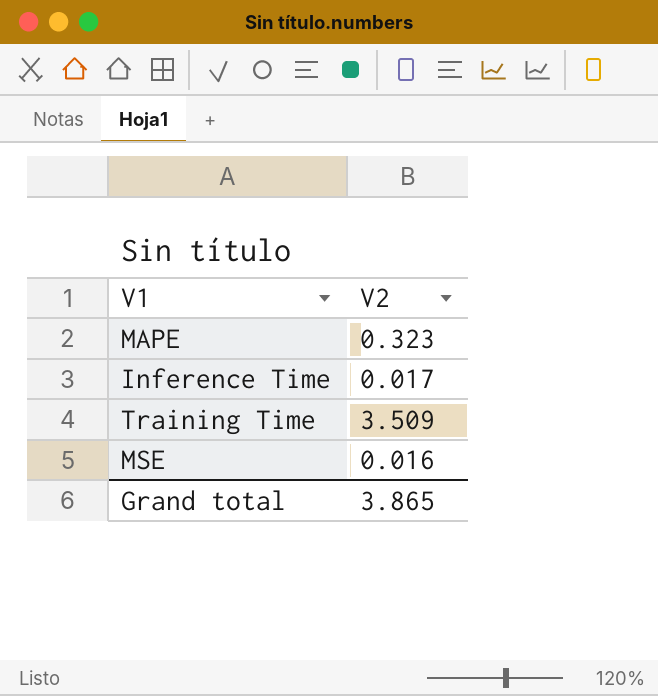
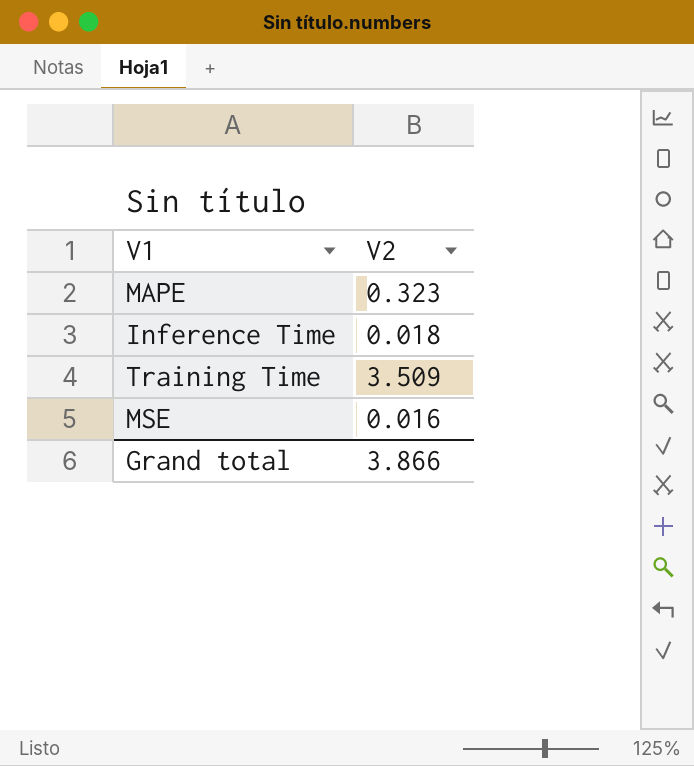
Inference Time | V2: 0.017 -> 0.018
Grand total | V2: 3.865 -> 3.866

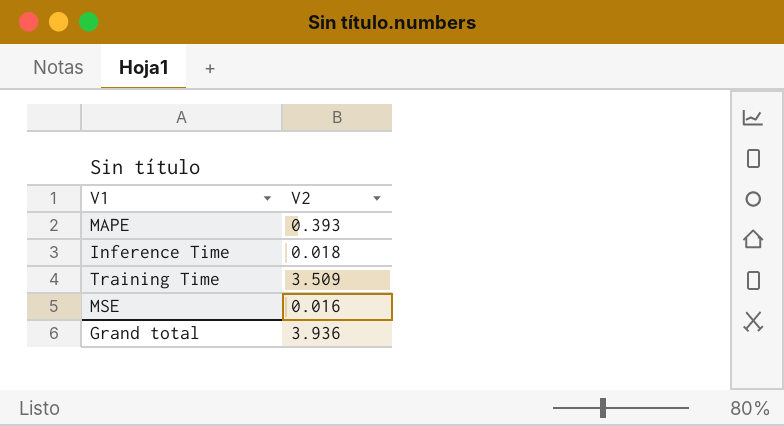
MAPE | V2: 0.323 -> 0.393
Grand total | V2: 3.866 -> 3.936

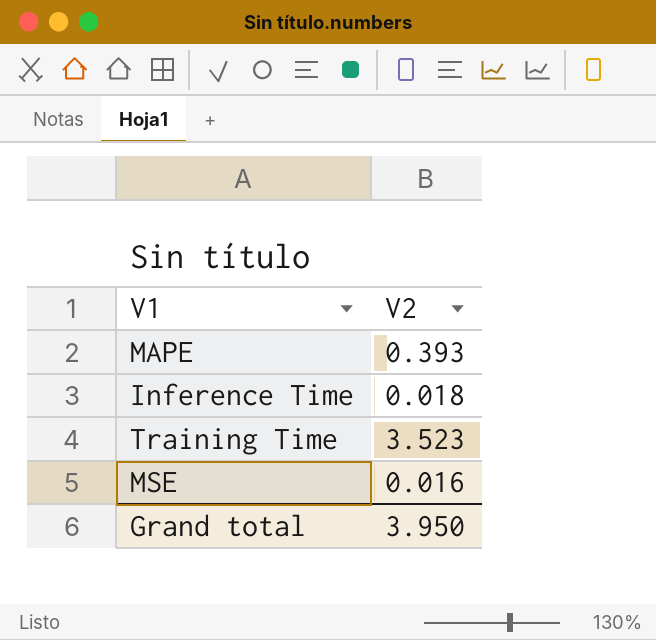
Training Time | V2: 3.509 -> 3.523
Grand total | V2: 3.936 -> 3.950

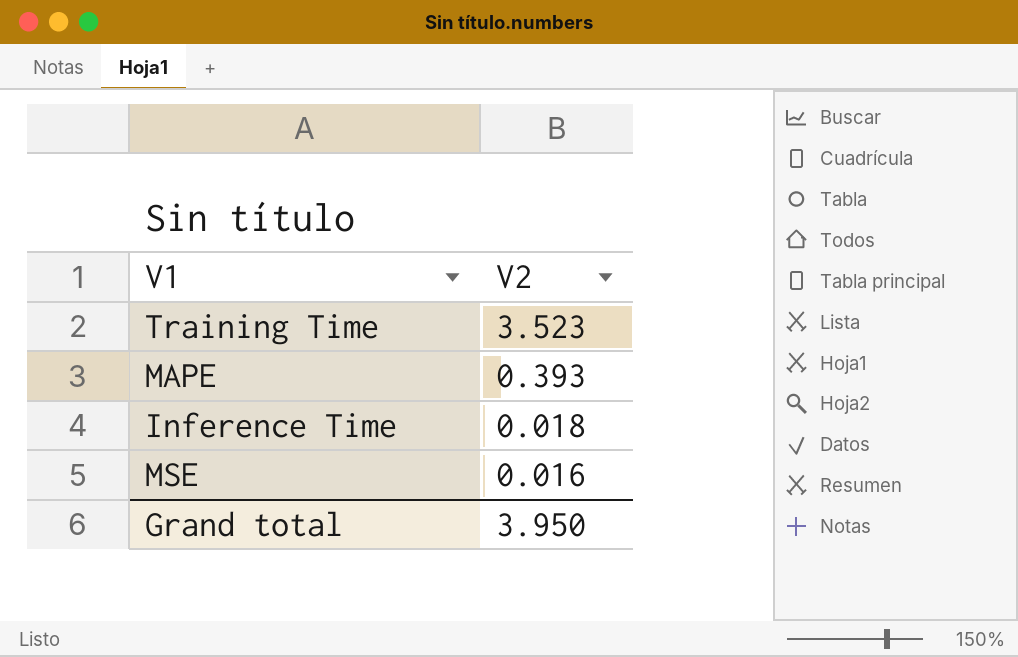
row order: none -> V2 descending

